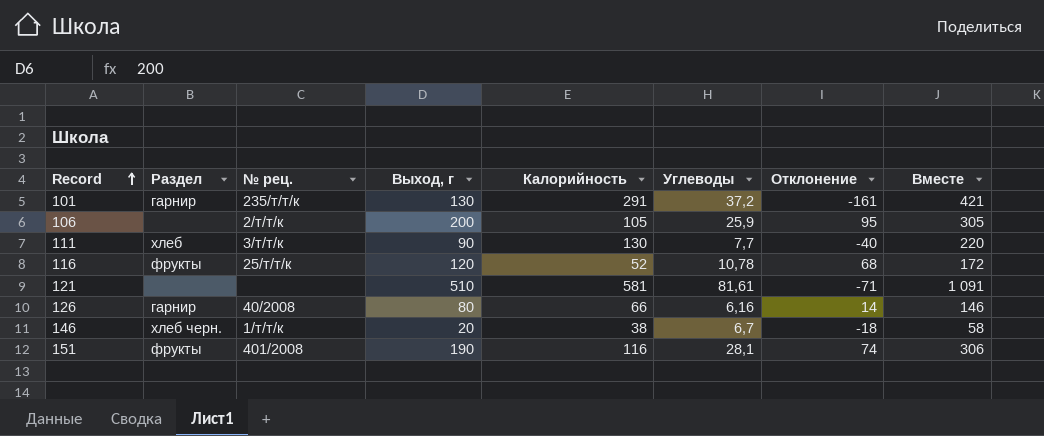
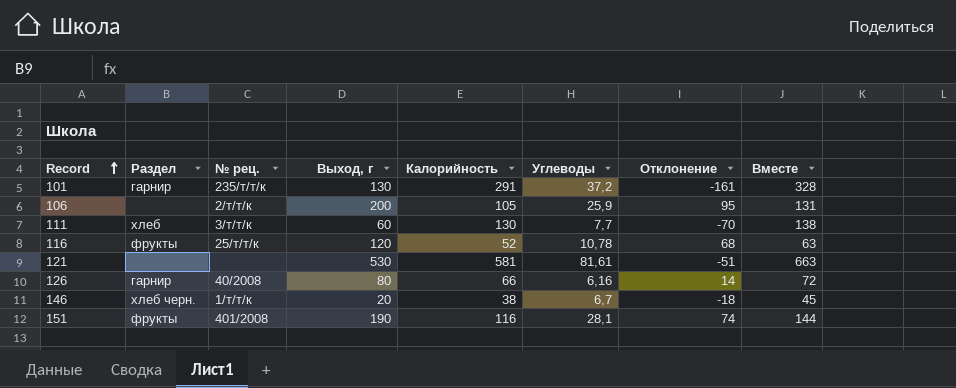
column Вместе | formula: [Выход, г] + [Калорийность] -> [Калорийность] + [Углеводы]
111 | Выход, г: 90 -> 60
111 | Отклонение: -40 -> -70
121 | Выход, г: 510 -> 530
121 | Отклонение: -71 -> -51

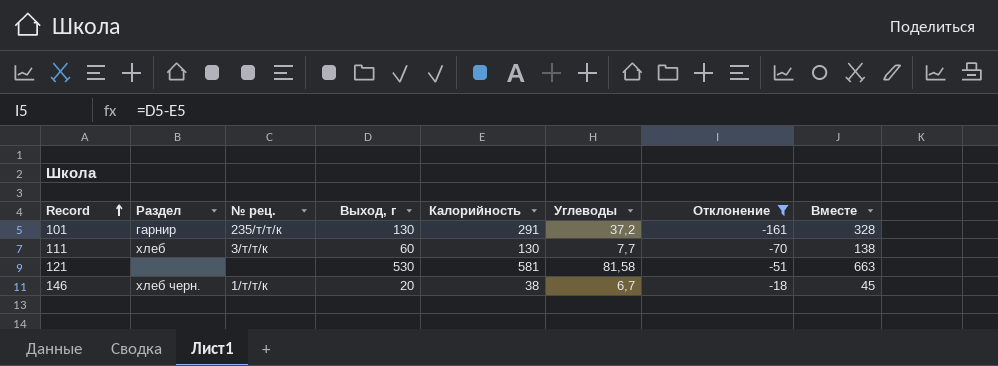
filter: none -> Отклонение <= -18
121 | Углеводы: 81,61 -> 81,58

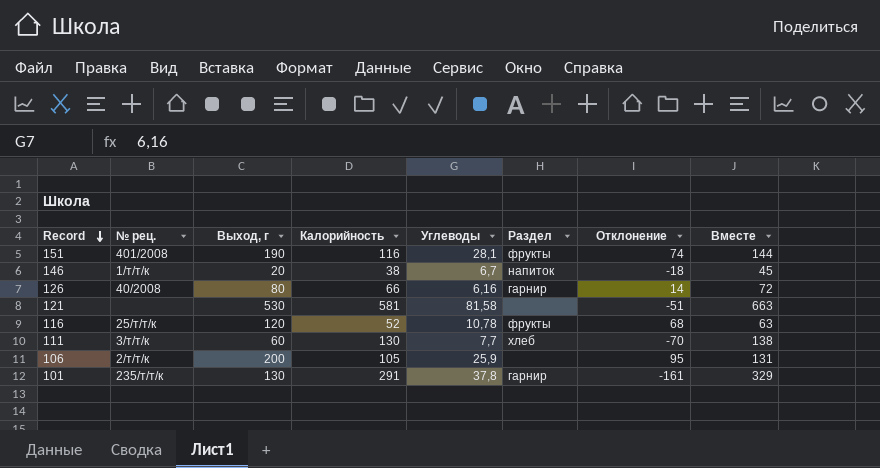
filter: Отклонение <= -18 -> none
row order: Record ascending -> Record descending
column Раздел | position: 2 -> 6
146 | Раздел: хлеб черн. -> напиток
101 | Углеводы: 37,2 -> 37,8
101 | Вместе: 328 -> 329

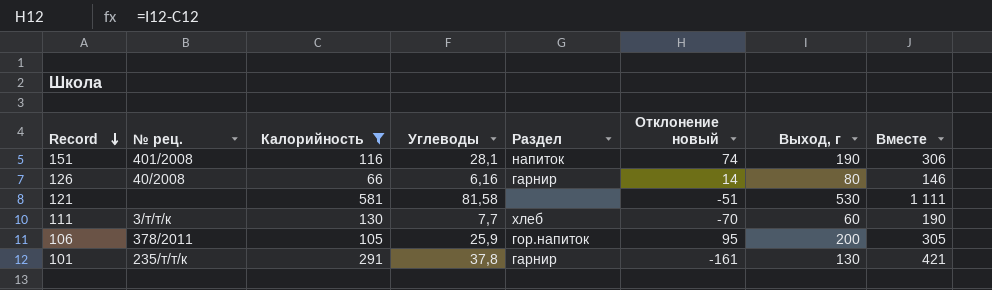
filter: none -> Калорийность >= 66
column name: Отклонение -> Отклонение новый
column Выход, г | position: 3 -> 7
column Вместе | formula: [Калорийность] + [Углеводы] -> [Калорийность] + [Выход, г]
151 | Раздел: фрукты -> напиток
106 | № рец.: 2/т/т/к -> 378/2011
106 | Раздел: none -> гор.напиток

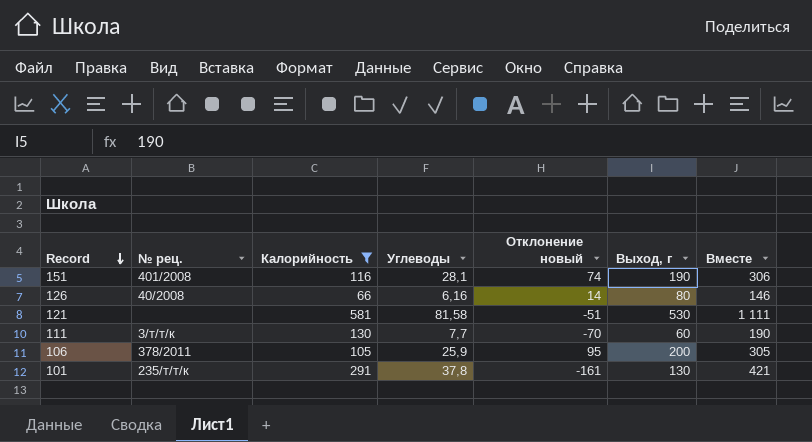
column Раздел | position: 5 -> none

